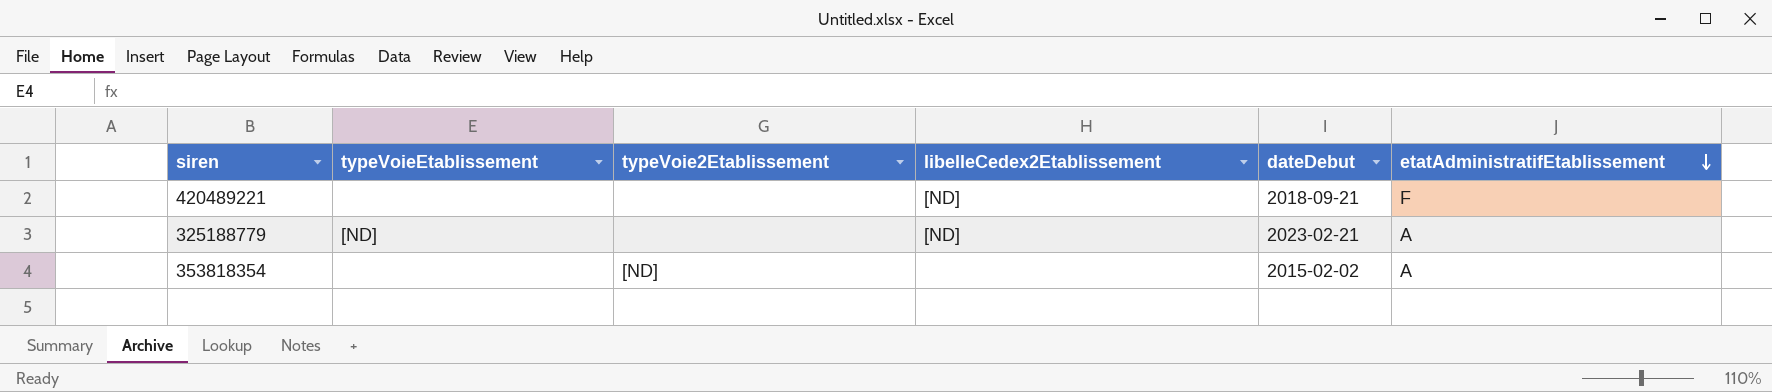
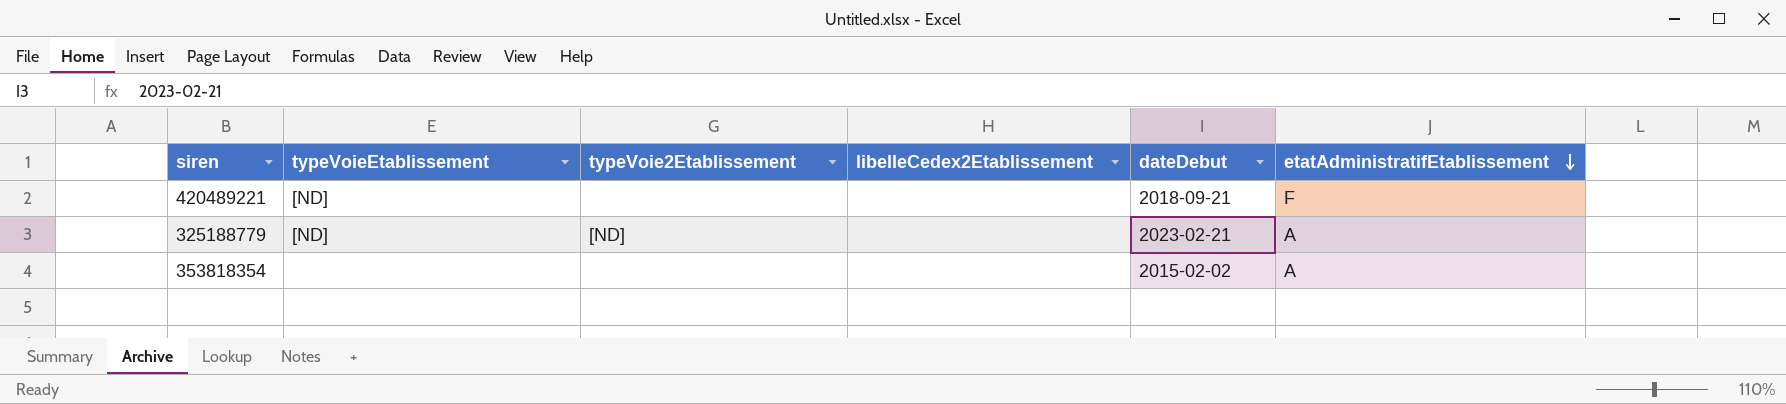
420489221 | typeVoieEtablissement: none -> [ND]
420489221 | libelleCedex2Etablissement: [ND] -> none
325188779 | typeVoie2Etablissement: none -> [ND]
325188779 | libelleCedex2Etablissement: [ND] -> none
353818354 | typeVoie2Etablissement: [ND] -> none

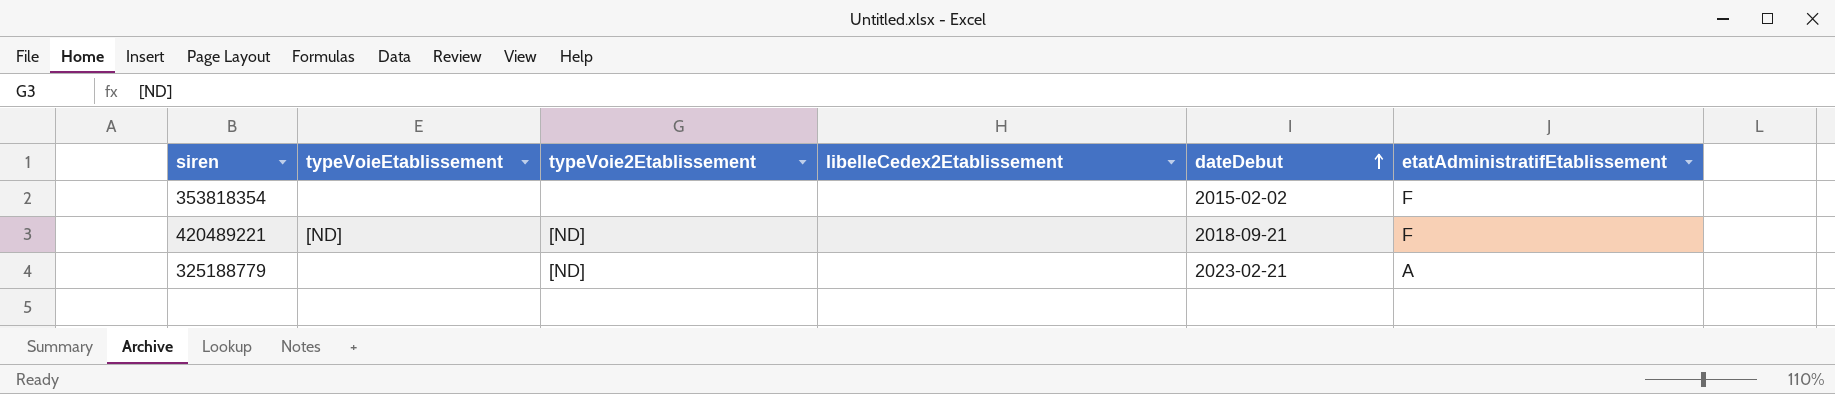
row order: etatAdministratifEtablissement descending -> dateDebut ascending
353818354 | etatAdministratifEtablissement: A -> F
420489221 | typeVoie2Etablissement: none -> [ND]
325188779 | typeVoieEtablissement: [ND] -> none

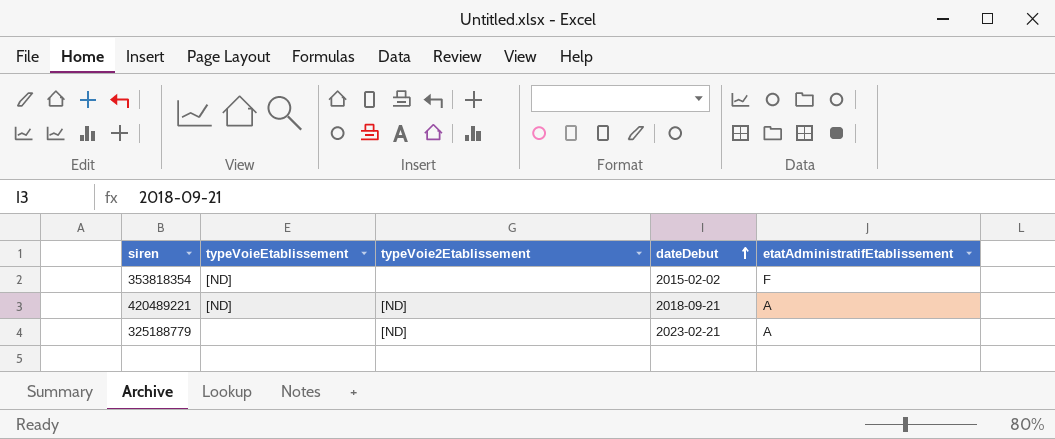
column libelleCedex2Etablissement | position: 4 -> none
353818354 | typeVoieEtablissement: none -> [ND]
420489221 | etatAdministratifEtablissement: F -> A

